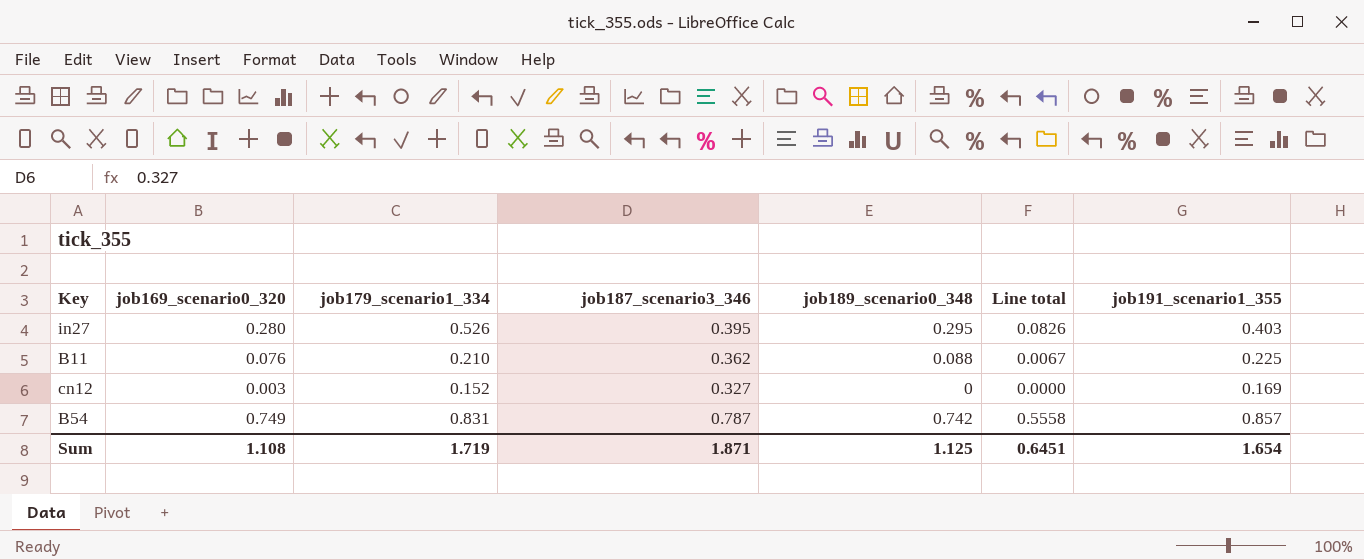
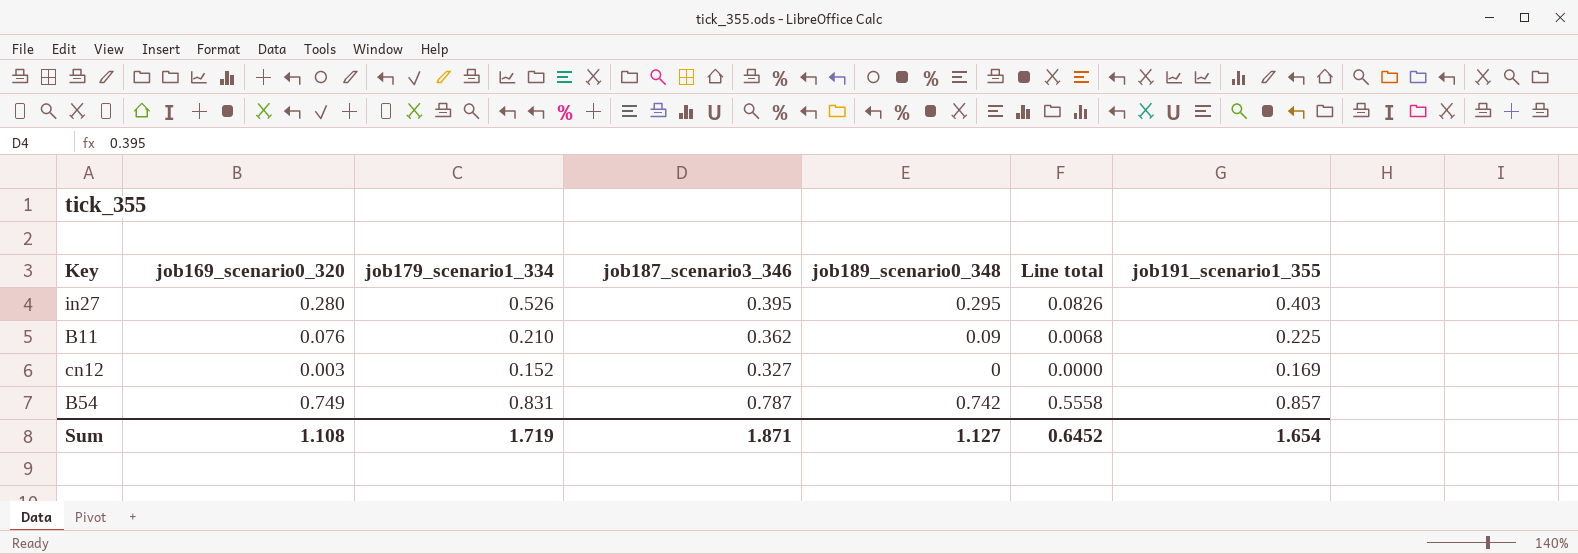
B11 | job189_scenario0_348: 0.088 -> 0.09
B11 | Line total: 0.0067 -> 0.0068
Sum | job189_scenario0_348: 1.125 -> 1.127
Sum | Line total: 0.6451 -> 0.6452

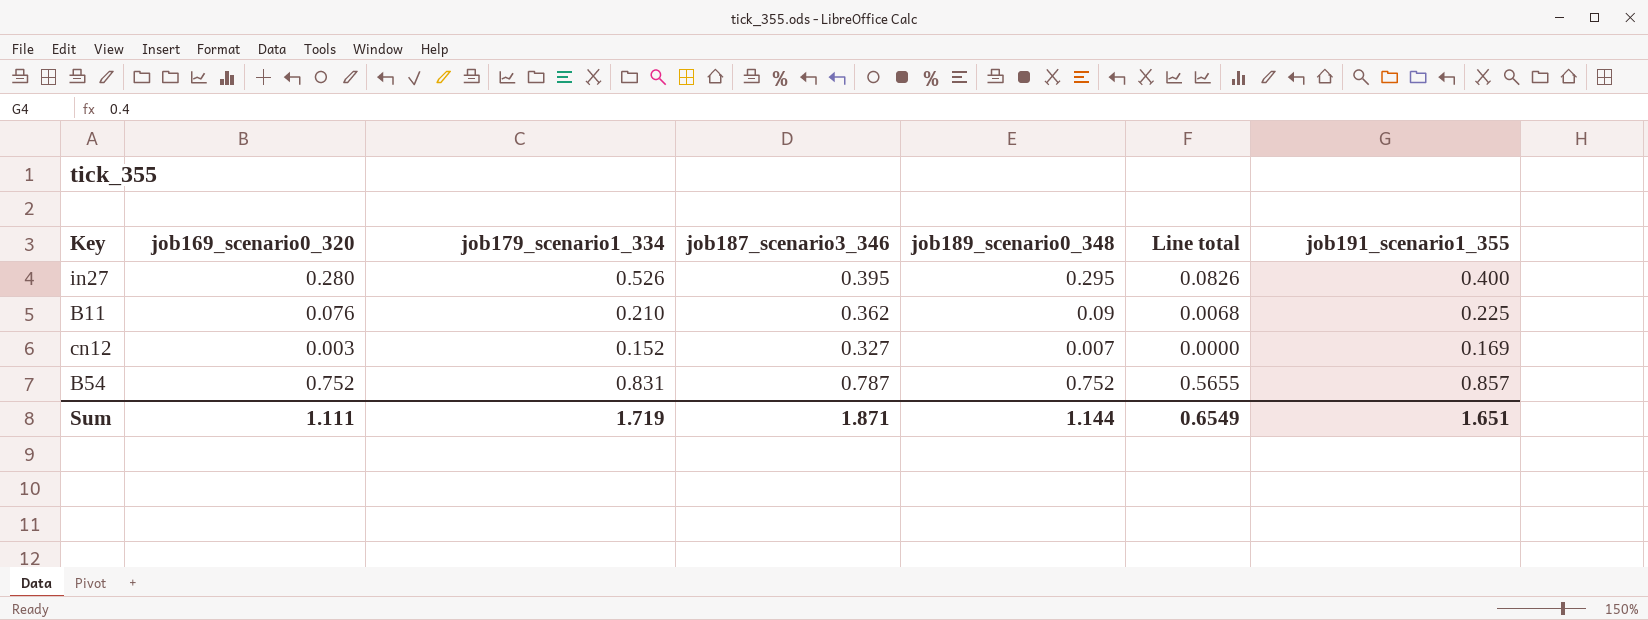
in27 | job191_scenario1_355: 0.403 -> 0.400
cn12 | job189_scenario0_348: 0 -> 0.007
B54 | job169_scenario0_320: 0.749 -> 0.752
B54 | job189_scenario0_348: 0.742 -> 0.752
B54 | Line total: 0.5558 -> 0.5655
Sum | job169_scenario0_320: 1.108 -> 1.111
Sum | job189_scenario0_348: 1.127 -> 1.144
Sum | Line total: 0.6452 -> 0.6549
Sum | job191_scenario1_355: 1.654 -> 1.651

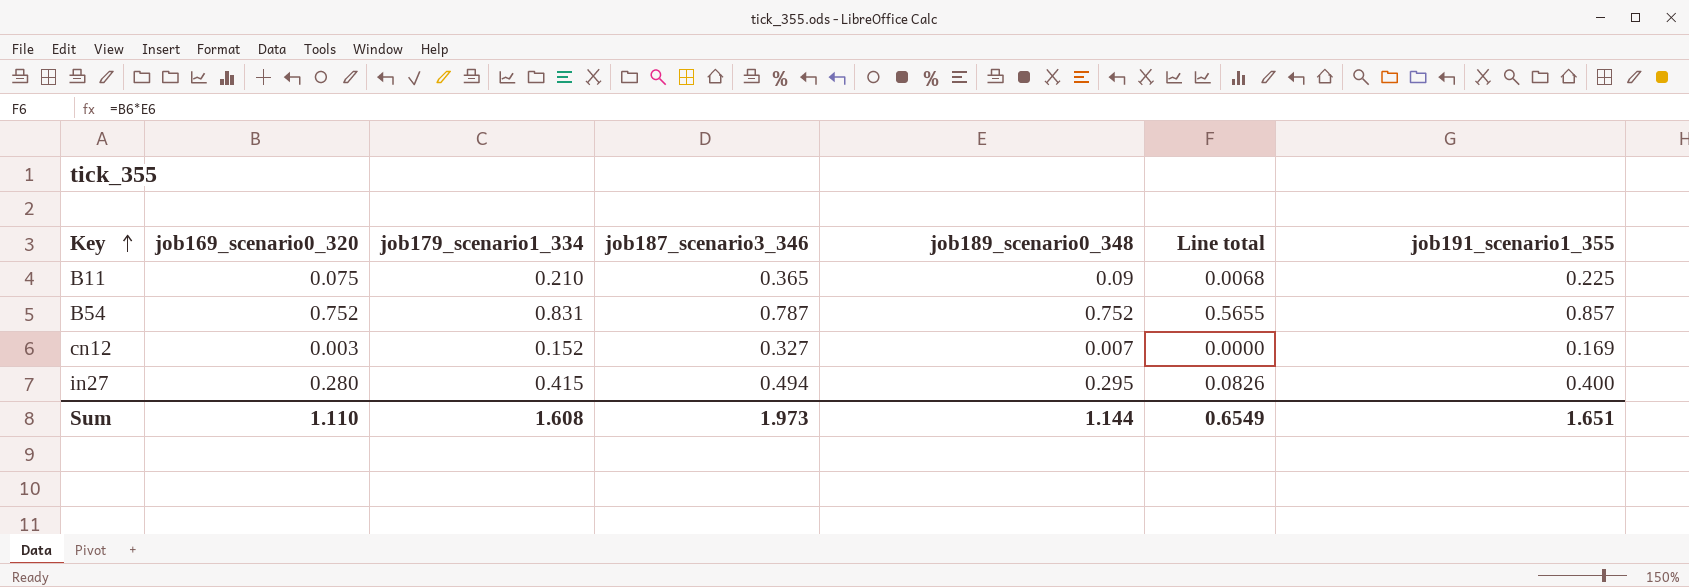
row order: none -> Key ascending
B11 | job169_scenario0_320: 0.076 -> 0.075
B11 | job187_scenario3_346: 0.362 -> 0.365
in27 | job179_scenario1_334: 0.526 -> 0.415
in27 | job187_scenario3_346: 0.395 -> 0.494
Sum | job169_scenario0_320: 1.111 -> 1.110
Sum | job179_scenario1_334: 1.719 -> 1.608
Sum | job187_scenario3_346: 1.871 -> 1.973

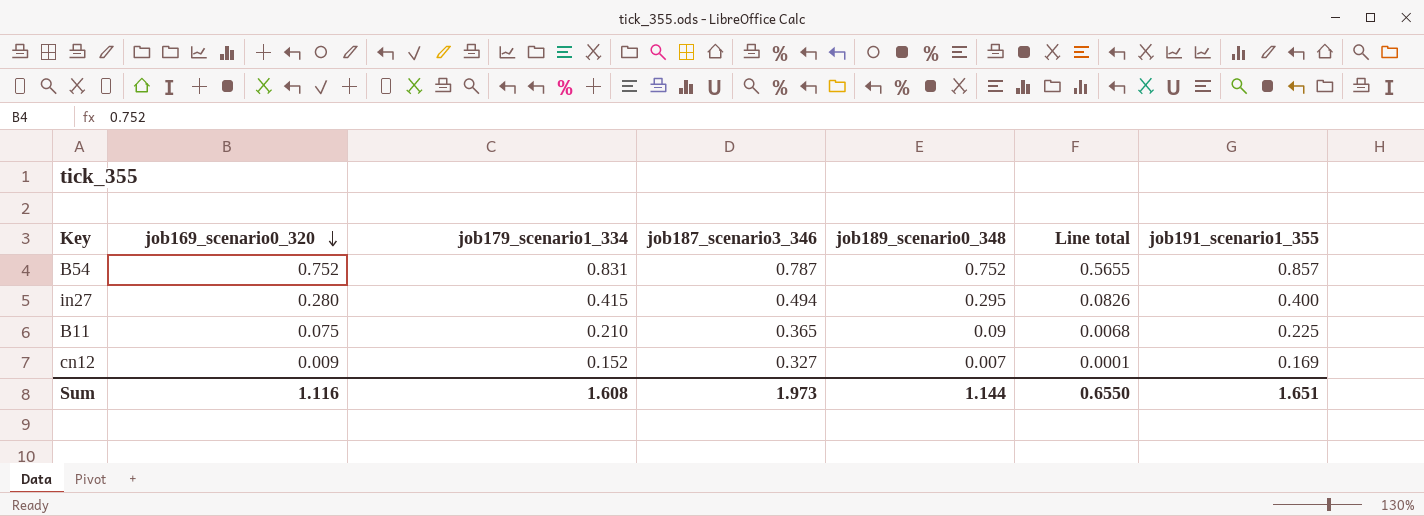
row order: Key ascending -> job169_scenario0_320 descending
cn12 | job169_scenario0_320: 0.003 -> 0.009
cn12 | Line total: 0.0000 -> 0.0001
Sum | job169_scenario0_320: 1.110 -> 1.116
Sum | Line total: 0.6549 -> 0.6550

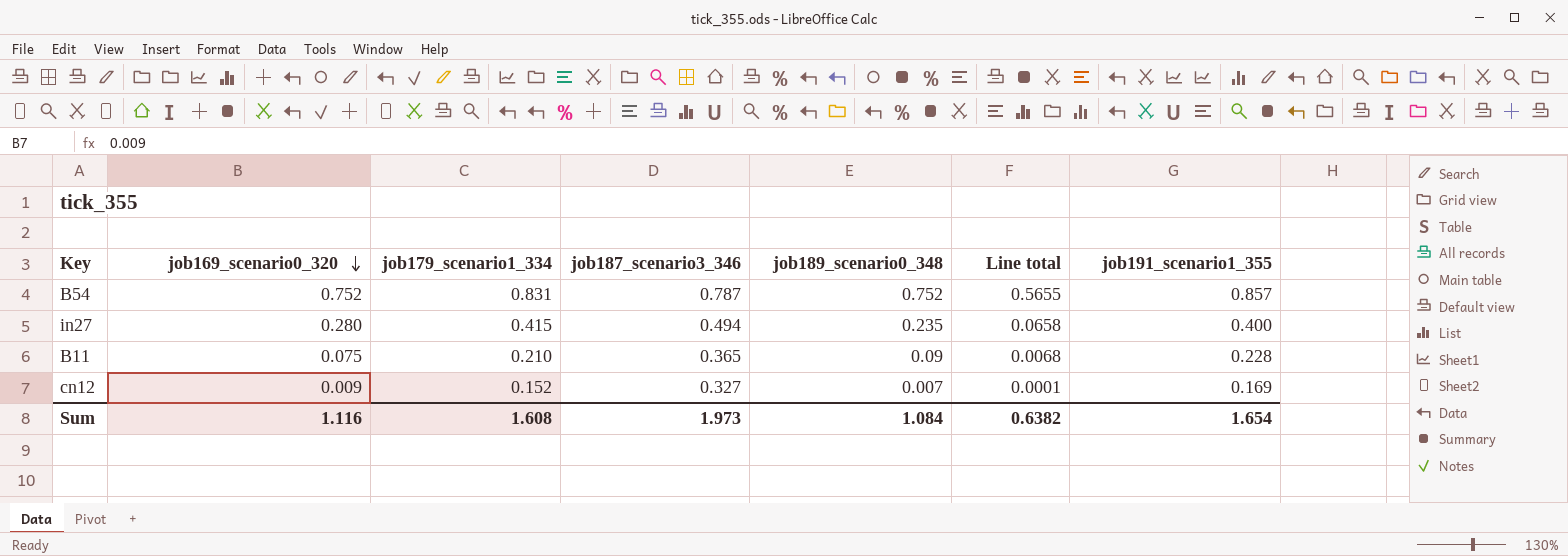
in27 | job189_scenario0_348: 0.295 -> 0.235
in27 | Line total: 0.0826 -> 0.0658
B11 | job191_scenario1_355: 0.225 -> 0.228
Sum | job189_scenario0_348: 1.144 -> 1.084
Sum | Line total: 0.6550 -> 0.6382
Sum | job191_scenario1_355: 1.651 -> 1.654

